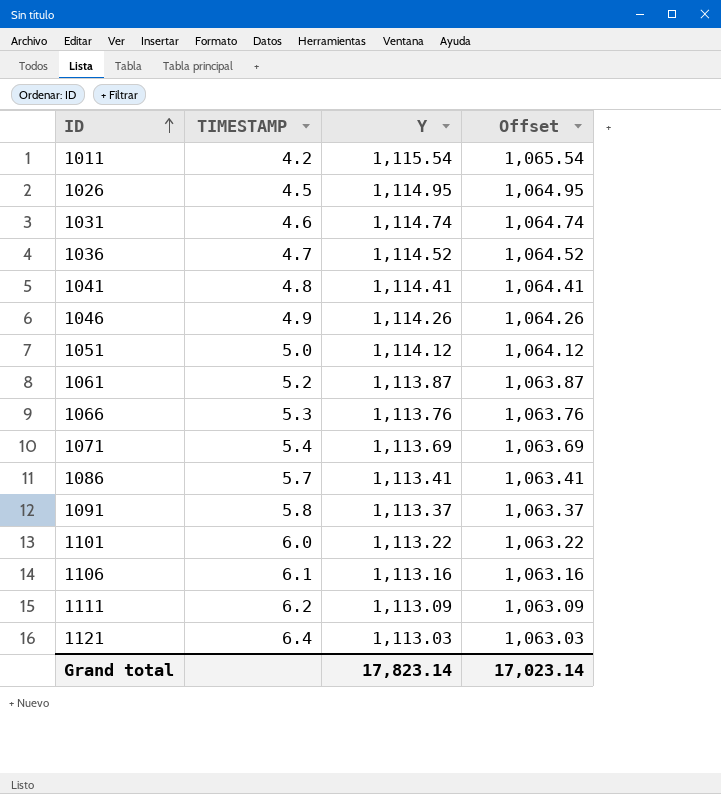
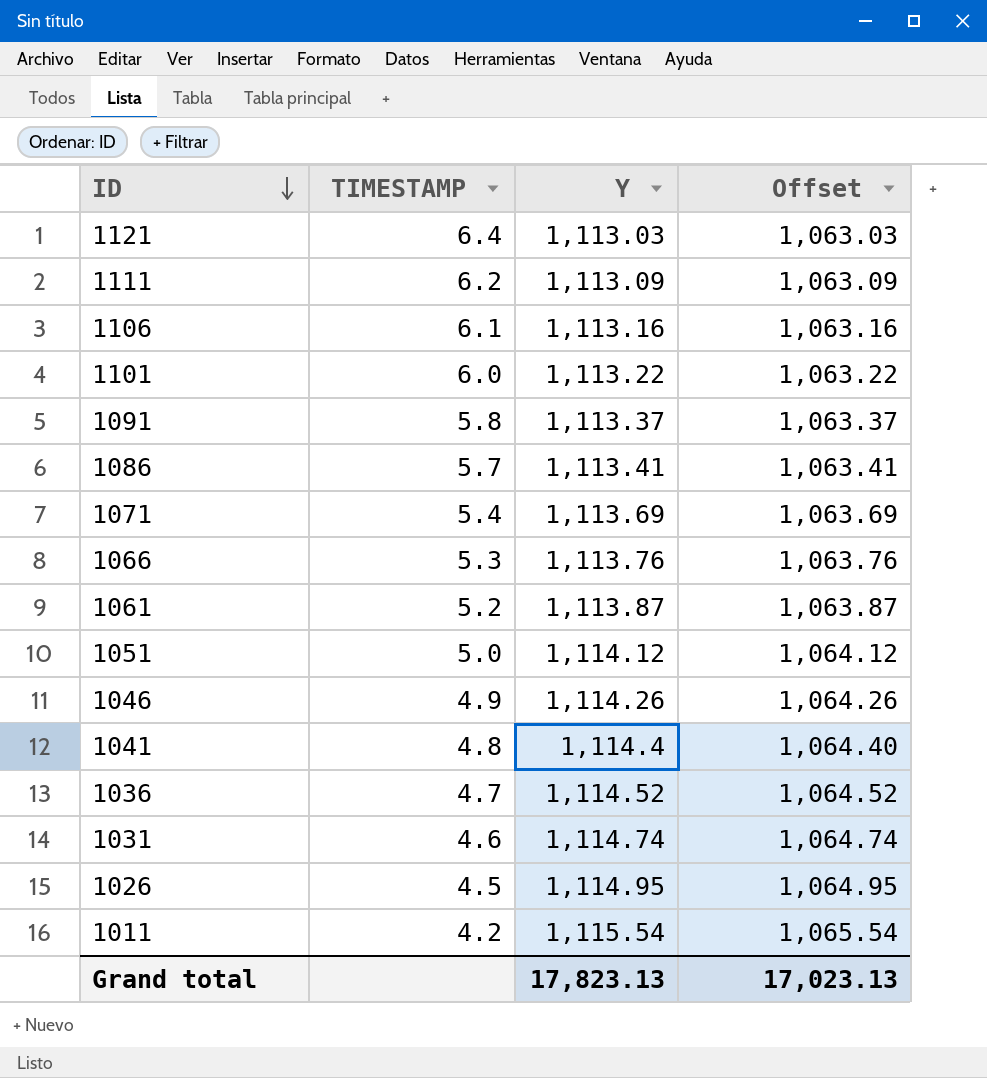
row order: ID ascending -> ID descending
1041 | Y: 1,114.41 -> 1,114.4
1041 | Offset: 1,064.41 -> 1,064.40
Grand total | Y: 17,823.14 -> 17,823.13
Grand total | Offset: 17,023.14 -> 17,023.13

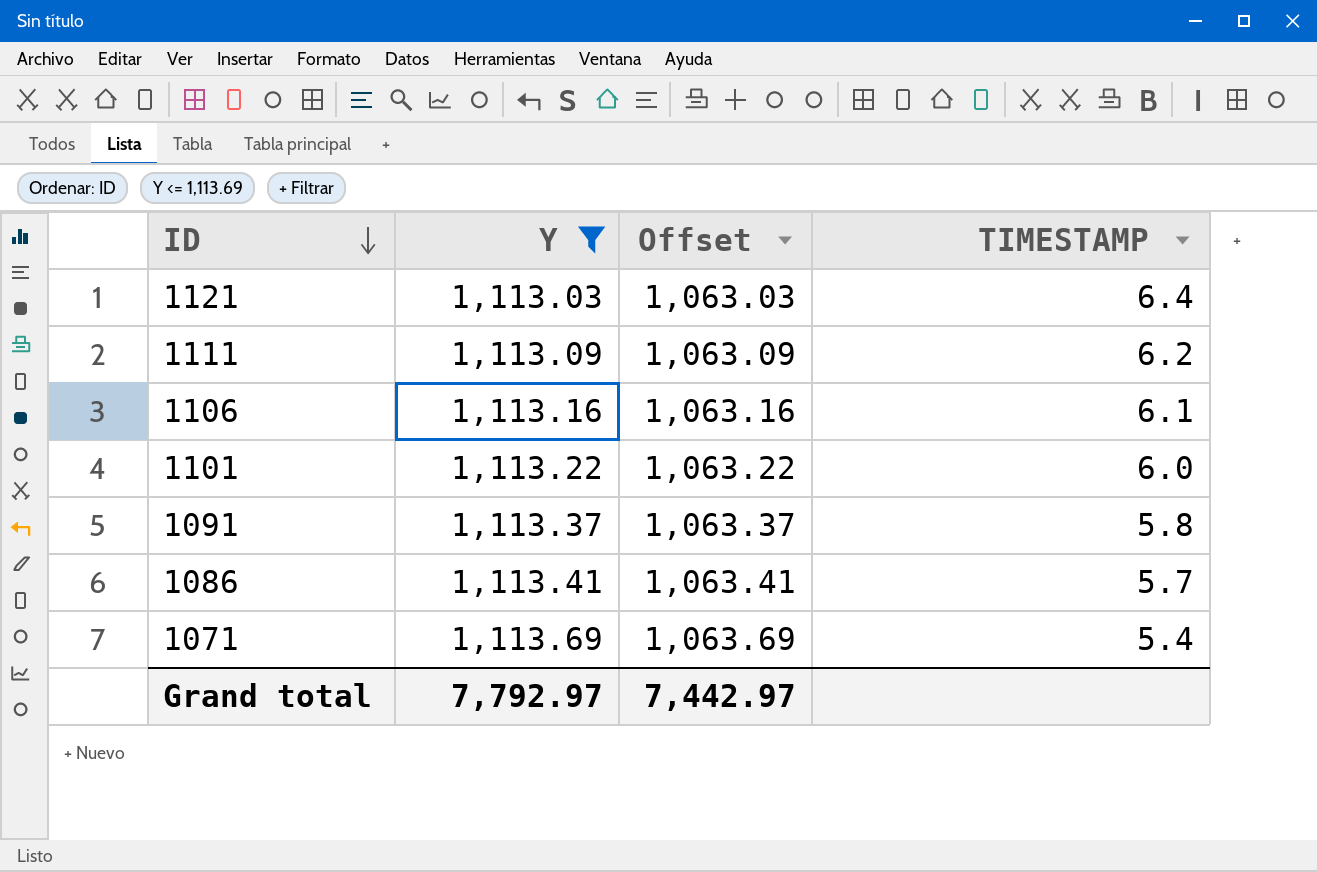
filter: none -> Y <= 1,113.69
column TIMESTAMP | position: 2 -> 4
Grand total | Y: 17,823.13 -> 7,792.97
Grand total | Offset: 17,023.13 -> 7,442.97

